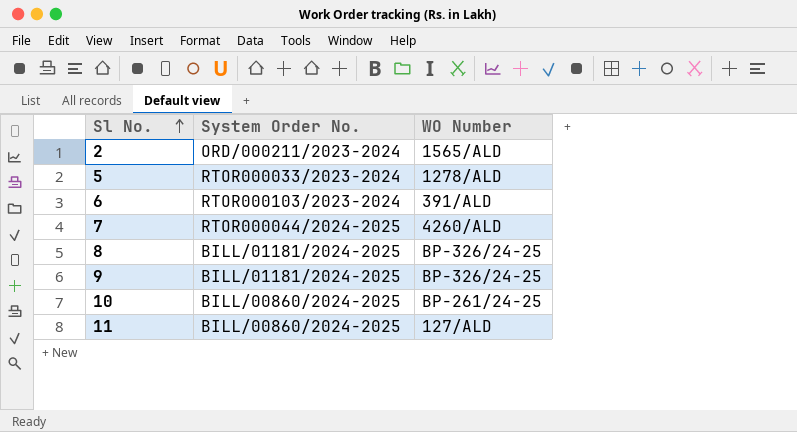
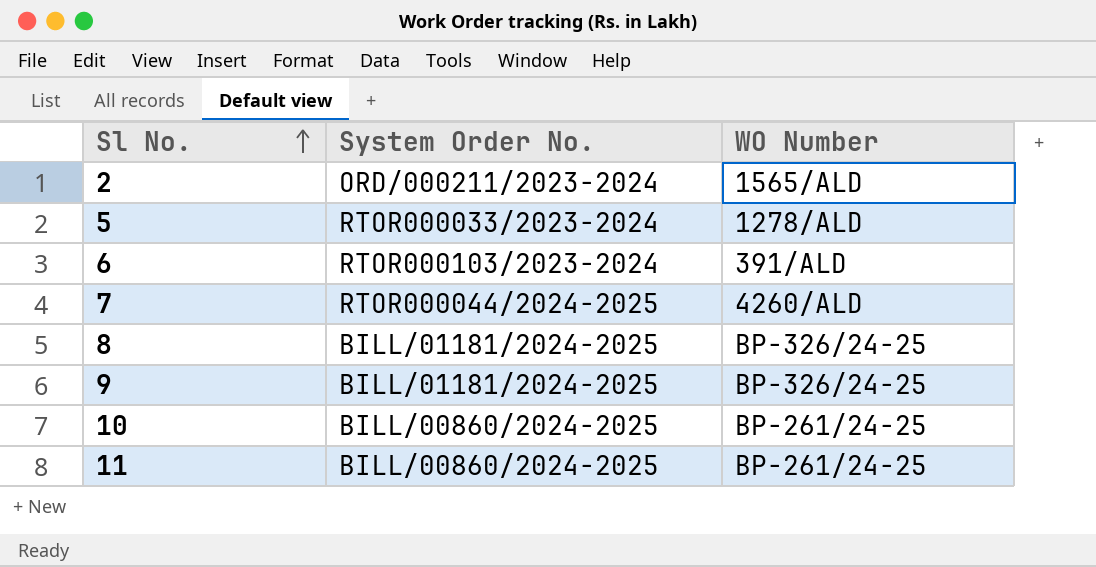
11 | WO Number: 127/ALD -> BP-261/24-25

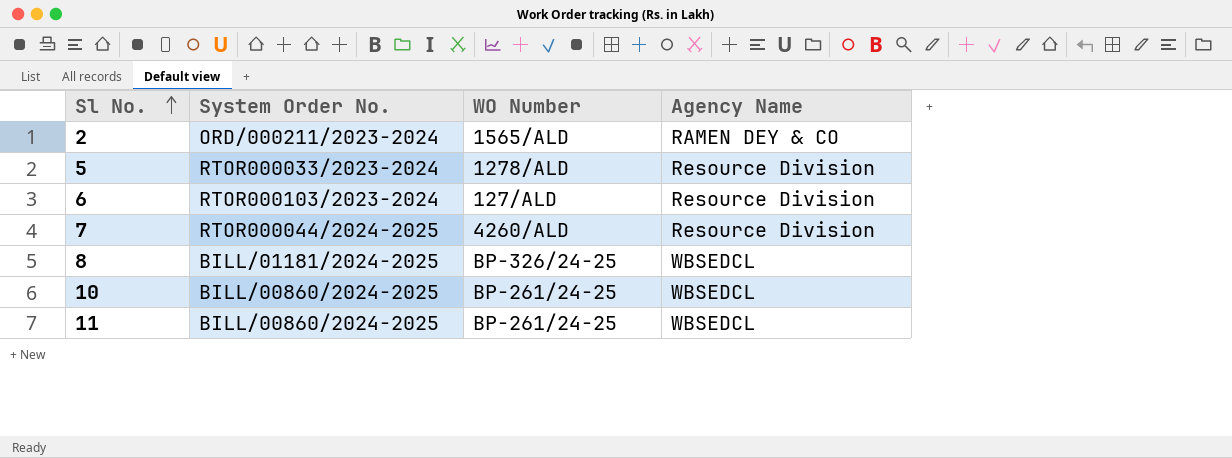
column Agency Name | position: none -> 4
row 9: BILL/01181/2024-2025 | BP-326/24-25 -> none
6 | WO Number: 391/ALD -> 127/ALD

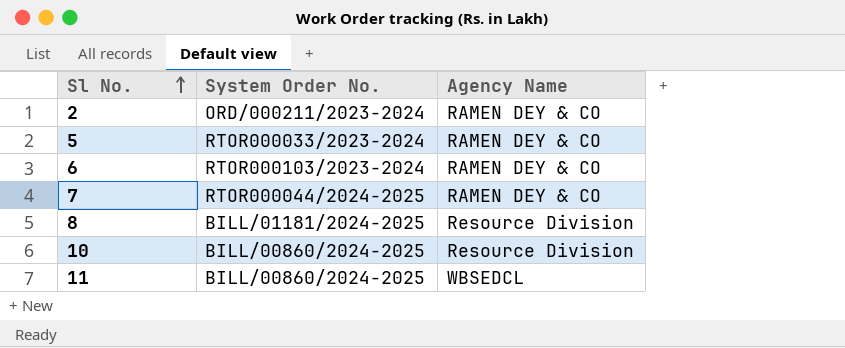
column WO Number | position: 3 -> none
5 | Agency Name: Resource Division -> RAMEN DEY & CO
6 | Agency Name: Resource Division -> RAMEN DEY & CO
7 | Agency Name: Resource Division -> RAMEN DEY & CO
8 | Agency Name: WBSEDCL -> Resource Division
10 | Agency Name: WBSEDCL -> Resource Division

